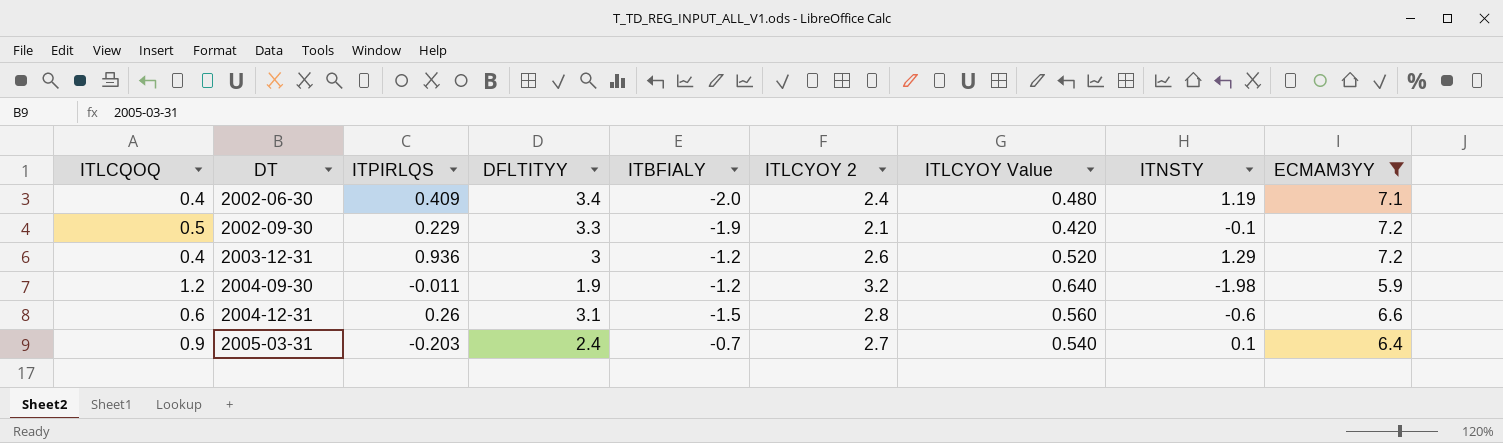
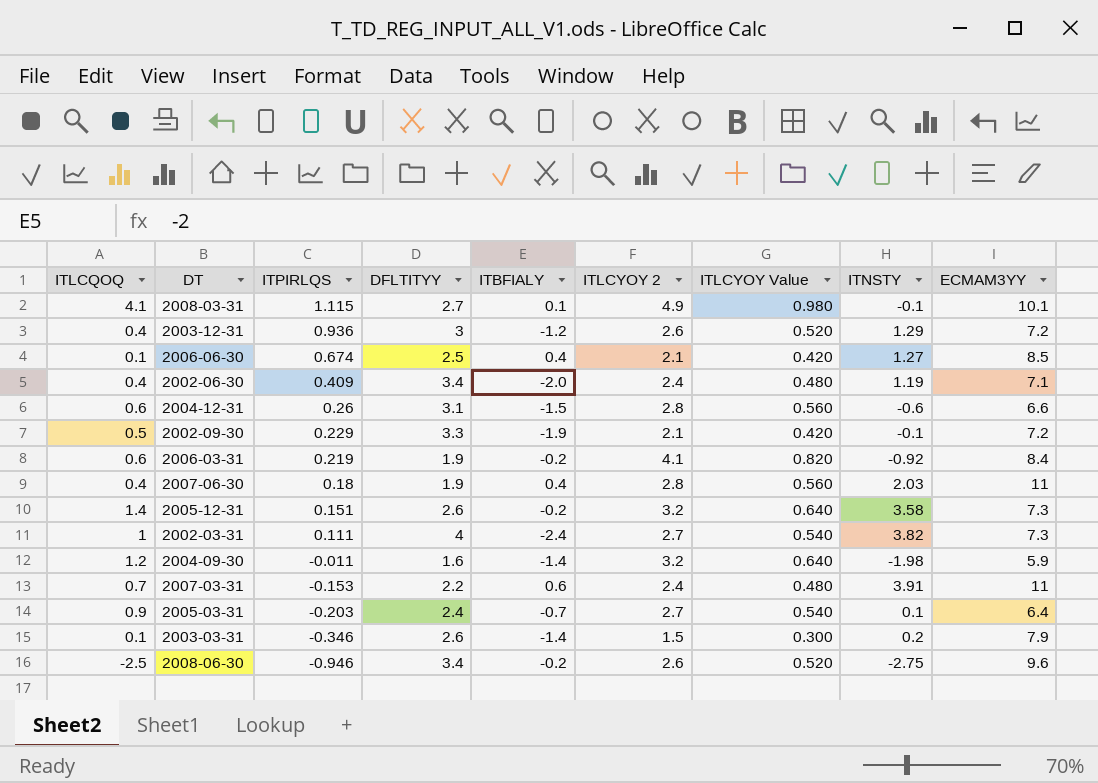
filter: ECMAM3YY <= 7.2 -> none
row order: DT ascending -> ITPIRLQS descending
2004-09-30 | DFLTITYY: 1.9 -> 1.6
2004-09-30 | ITBFIALY: -1.2 -> -1.4

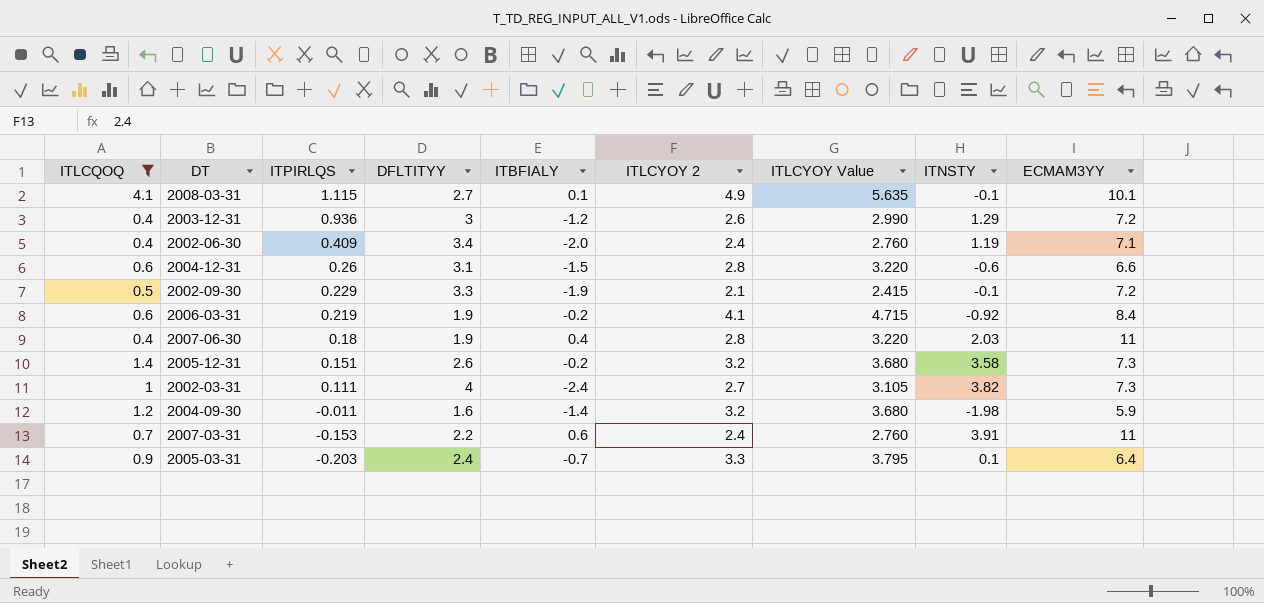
filter: none -> ITLCQOQ >= 0.4
column ITLCYOY Value | formula: [ITLCYOY 2] * 0.2 -> [ITLCYOY 2] * 1.15
2005-03-31 | ITLCYOY 2: 2.7 -> 3.3

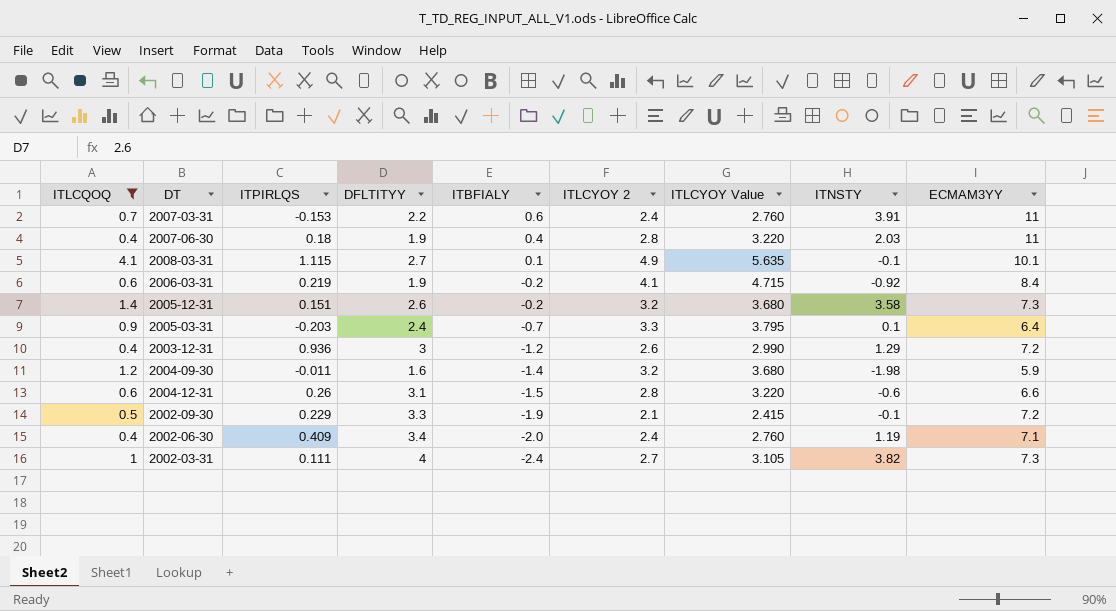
row order: ITPIRLQS descending -> ITBFIALY descending

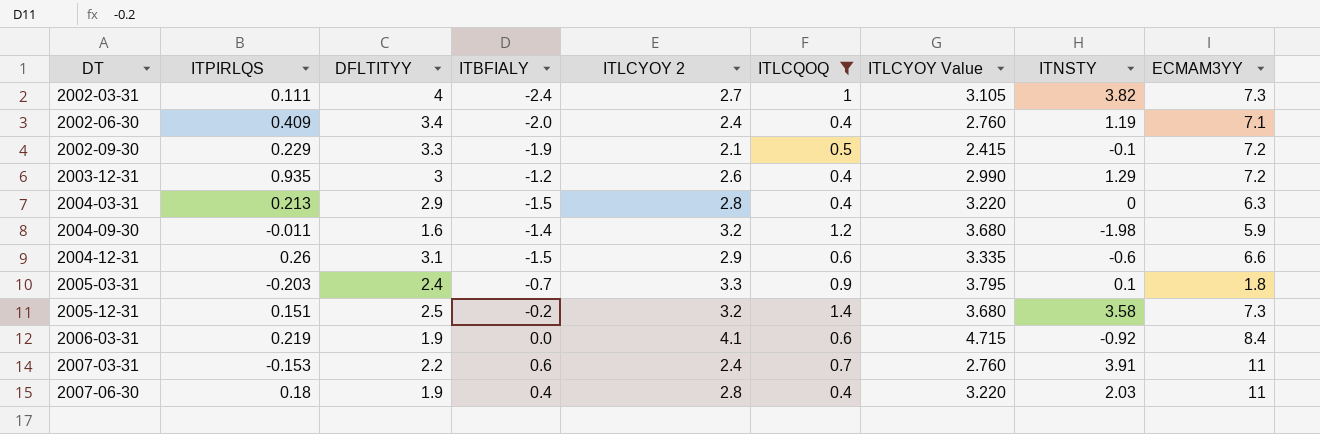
row order: ITBFIALY descending -> DT ascending
column ITLCQOQ | position: 1 -> 6
row 2008-03-31: 4.1 | 1.115 | 2.7 | 0.1 | 4.9 | 5.635 | -0.1 | 10.1 -> none
2003-12-31 | ITPIRLQS: 0.936 -> 0.935
row 2004-03-31: none -> 0.213 | 2.9 | -1.5 | 2.8 | 0.4 | 3.220 | 0 | 6.3
2004-12-31 | ITLCYOY 2: 2.8 -> 2.9
2004-12-31 | ITLCYOY Value: 3.220 -> 3.335
2005-03-31 | ECMAM3YY: 6.4 -> 1.8
2005-12-31 | DFLTITYY: 2.6 -> 2.5
2006-03-31 | ITBFIALY: -0.2 -> 0.0

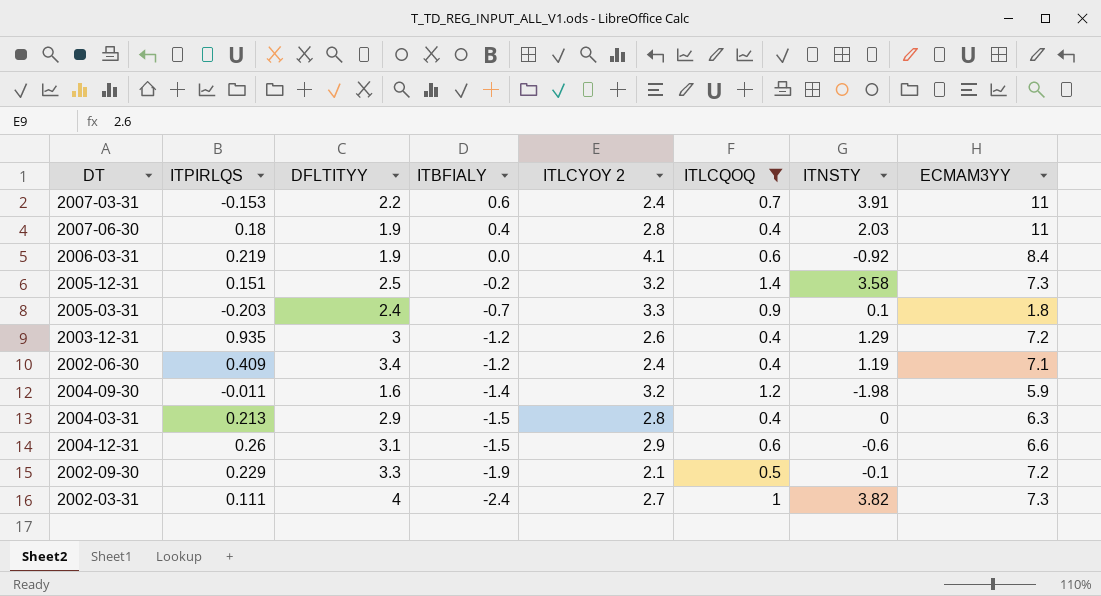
row order: DT ascending -> ITBFIALY descending
column ITLCYOY Value | formula: [ITLCYOY 2] * 1.15 -> none
2002-06-30 | ITBFIALY: -2.0 -> -1.2

